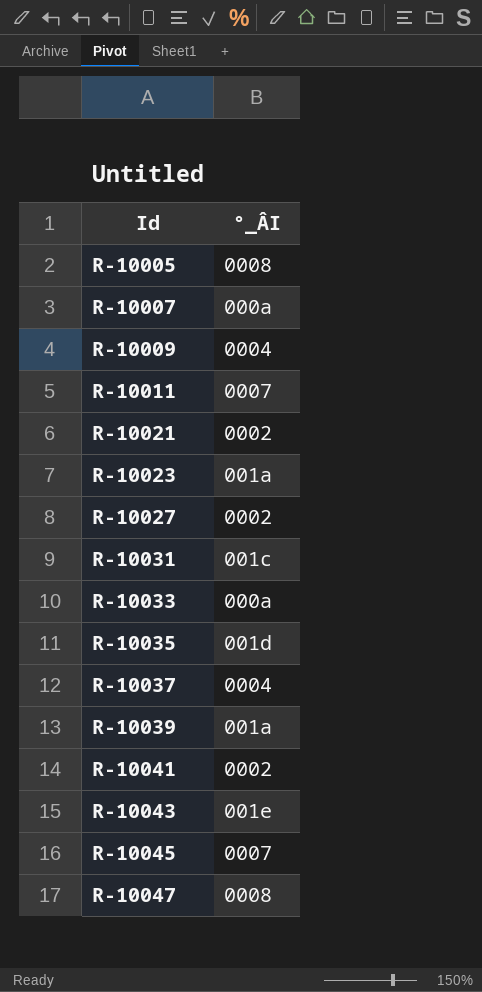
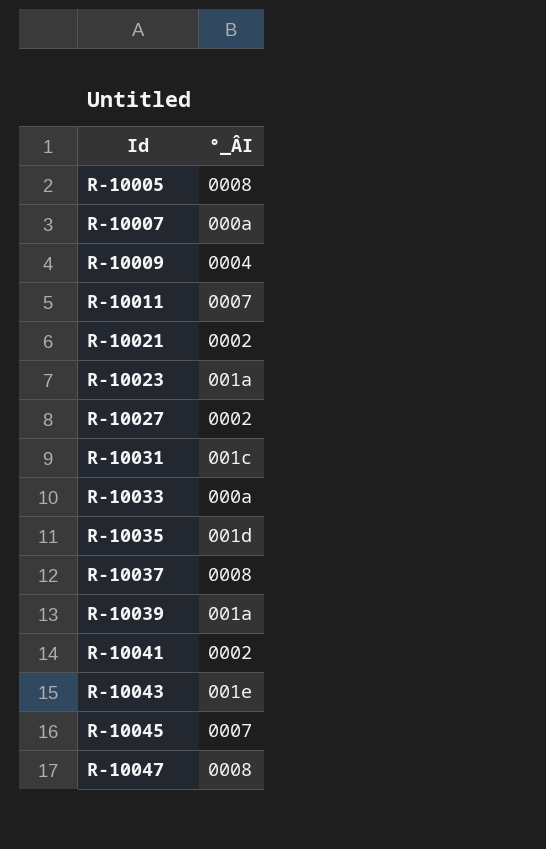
R-10037 | °_ÂI: 0004 -> 0008

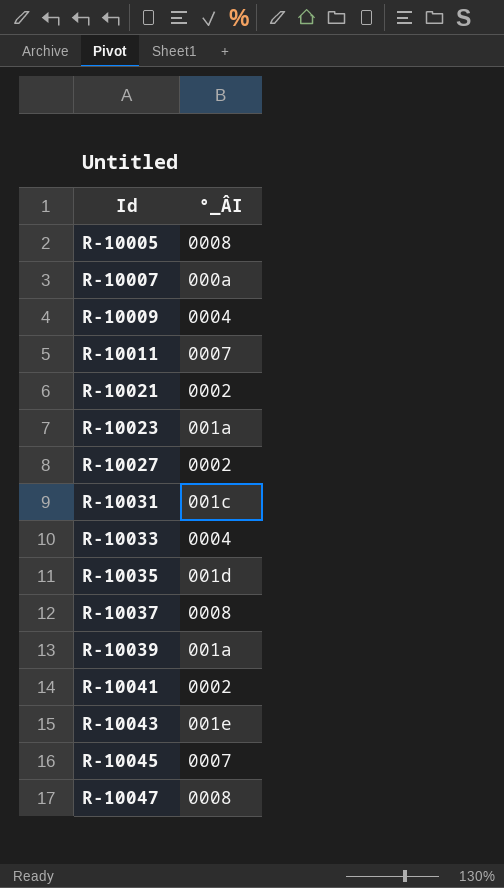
R-10033 | °_ÂI: 000a -> 0004

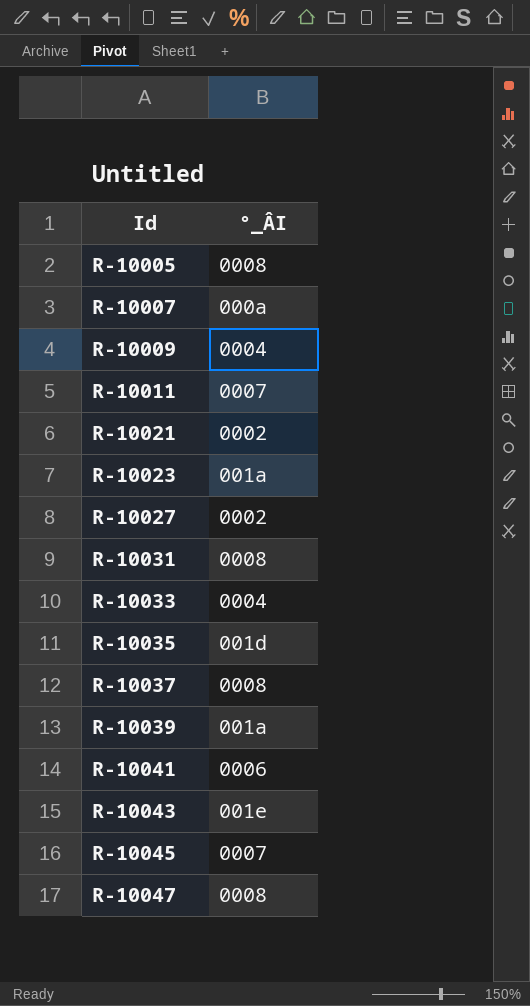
R-10031 | °_ÂI: 001c -> 0008
R-10041 | °_ÂI: 0002 -> 0006

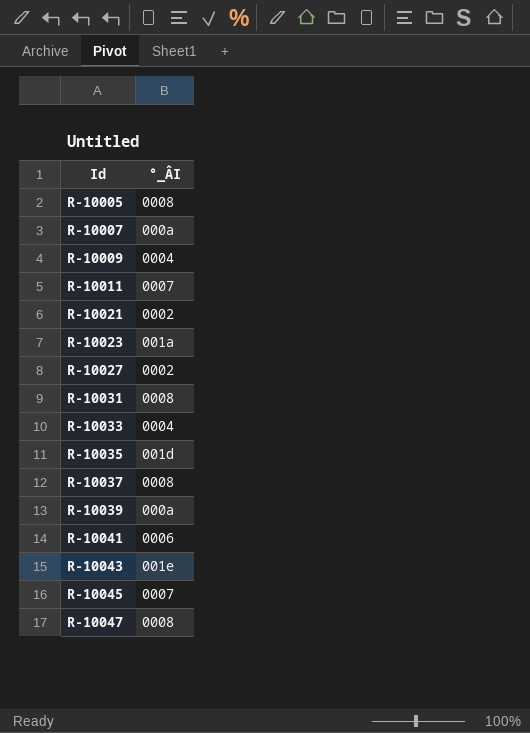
R-10039 | °_ÂI: 001a -> 000a

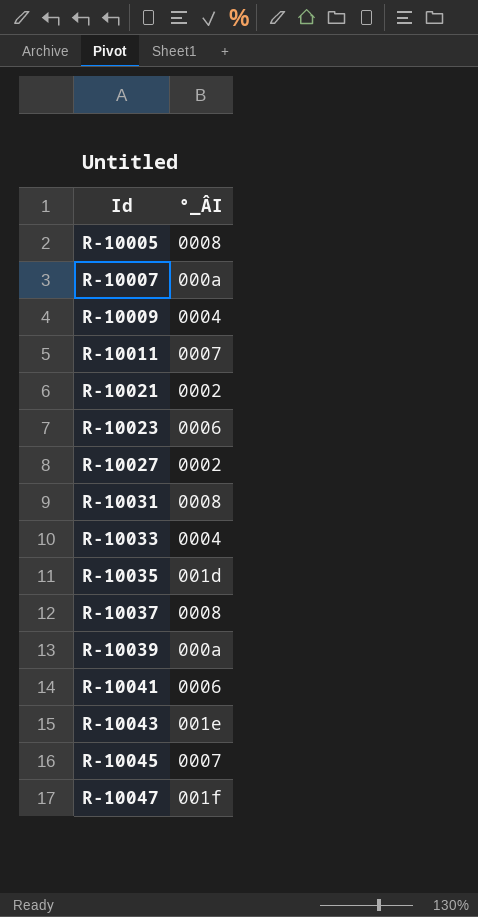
R-10023 | °_ÂI: 001a -> 0006
R-10047 | °_ÂI: 0008 -> 001f

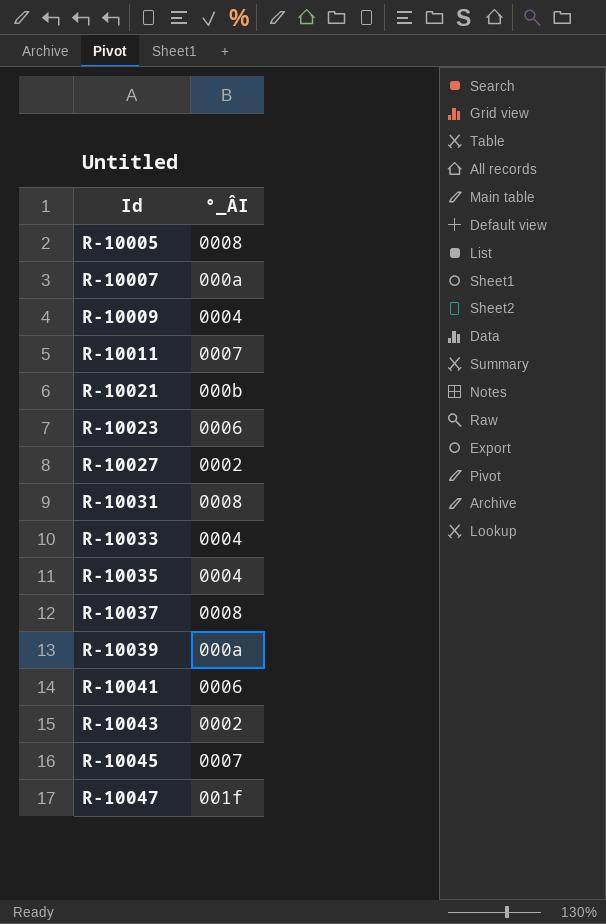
R-10021 | °_ÂI: 0002 -> 000b
R-10035 | °_ÂI: 001d -> 0004
R-10043 | °_ÂI: 001e -> 0002

